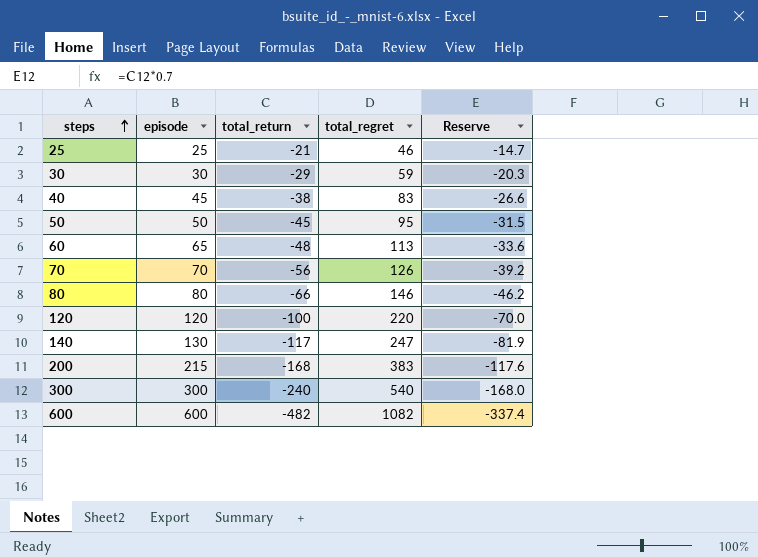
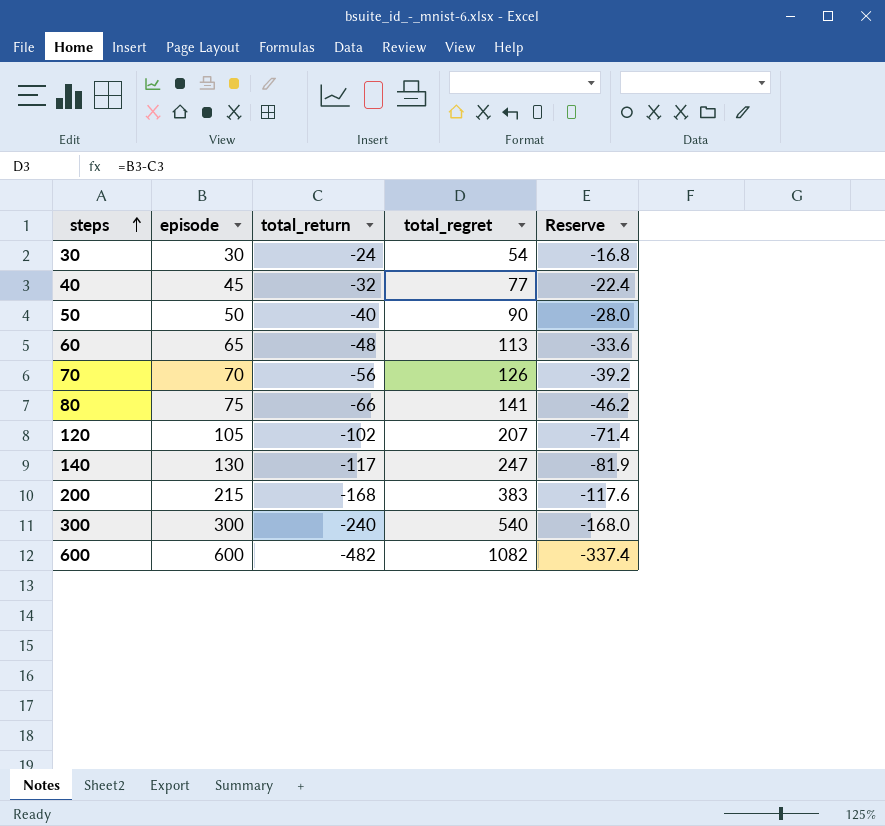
row 25: 25 | -21 | 46 | -14.7 -> none
30 | total_return: -29 -> -24
30 | total_regret: 59 -> 54
30 | Reserve: -20.3 -> -16.8
40 | total_return: -38 -> -32
40 | total_regret: 83 -> 77
40 | Reserve: -26.6 -> -22.4
50 | total_return: -45 -> -40
50 | total_regret: 95 -> 90
50 | Reserve: -31.5 -> -28.0
80 | episode: 80 -> 75
80 | total_regret: 146 -> 141
120 | episode: 120 -> 105
120 | total_return: -100 -> -102
120 | total_regret: 220 -> 207
120 | Reserve: -70.0 -> -71.4

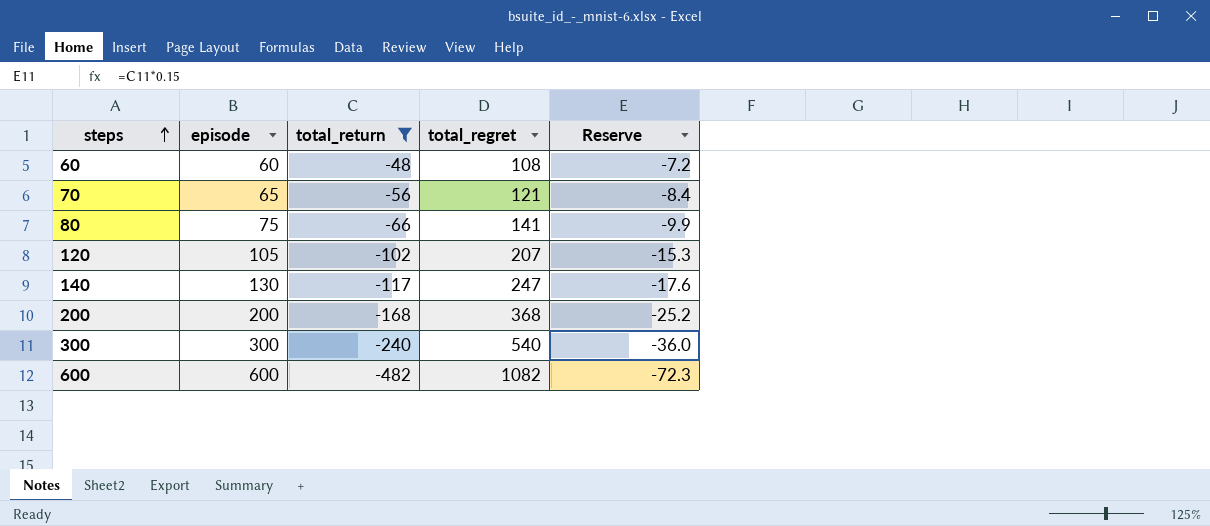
filter: none -> total_return <= -48
column Reserve | formula: [total_return] * 0.7 -> [total_return] * 0.15
60 | episode: 65 -> 60
60 | total_regret: 113 -> 108
70 | episode: 70 -> 65
70 | total_regret: 126 -> 121
200 | episode: 215 -> 200
200 | total_regret: 383 -> 368

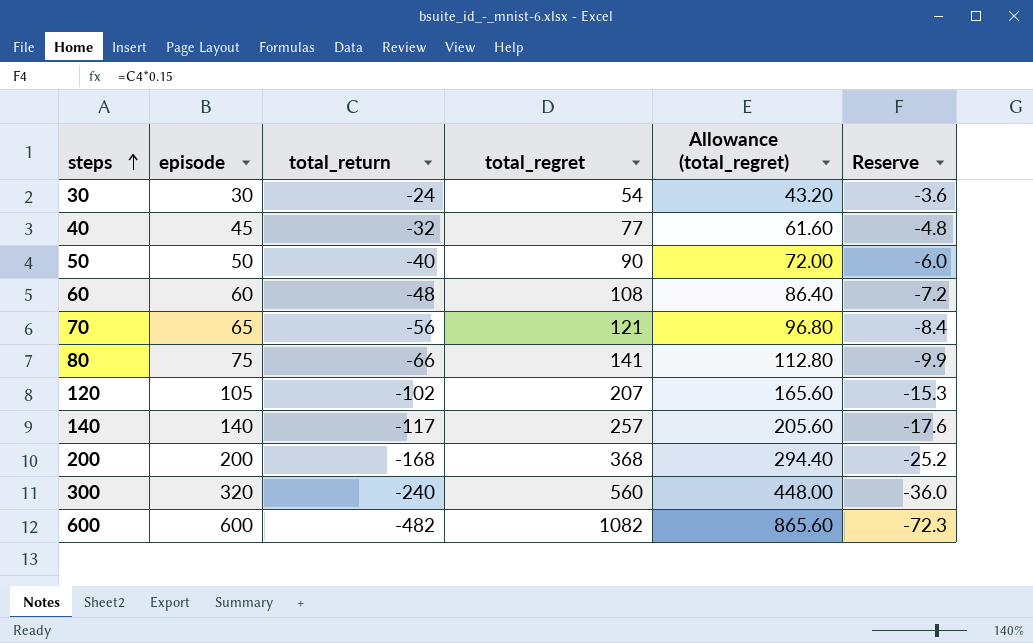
filter: total_return <= -48 -> none
column Allowance (total_regret) | formula: none -> [total_regret] * 0.8
140 | episode: 130 -> 140
140 | total_regret: 247 -> 257
300 | episode: 300 -> 320
300 | total_regret: 540 -> 560

